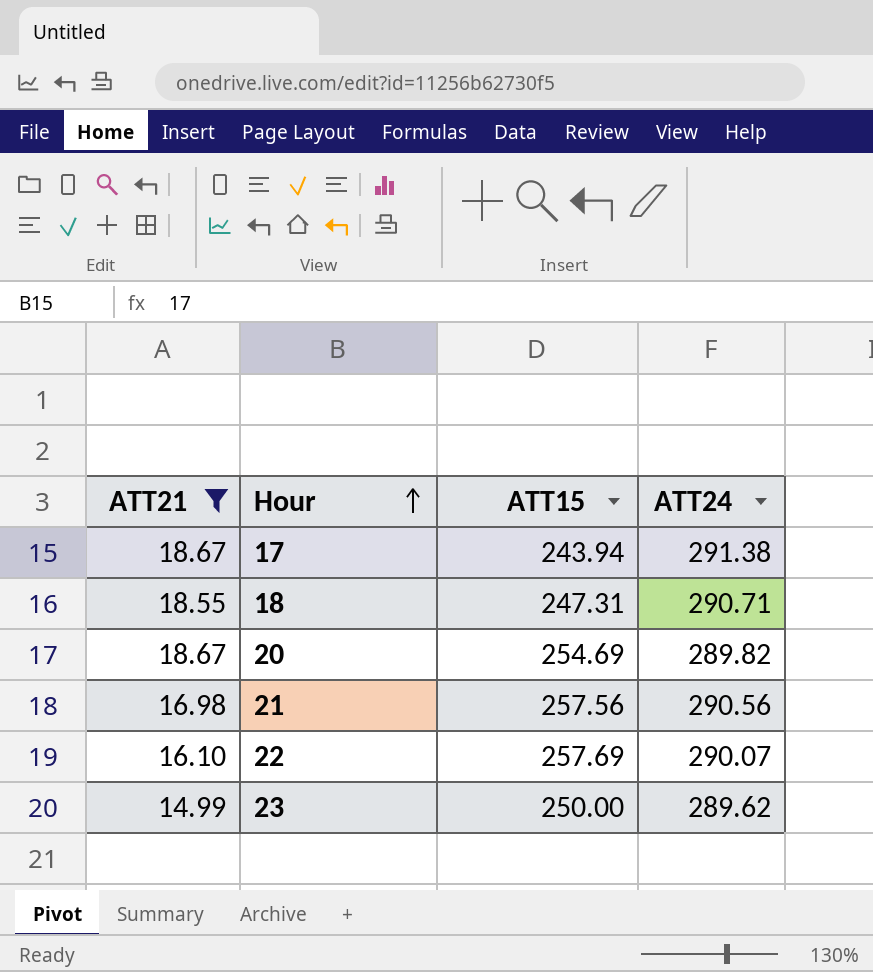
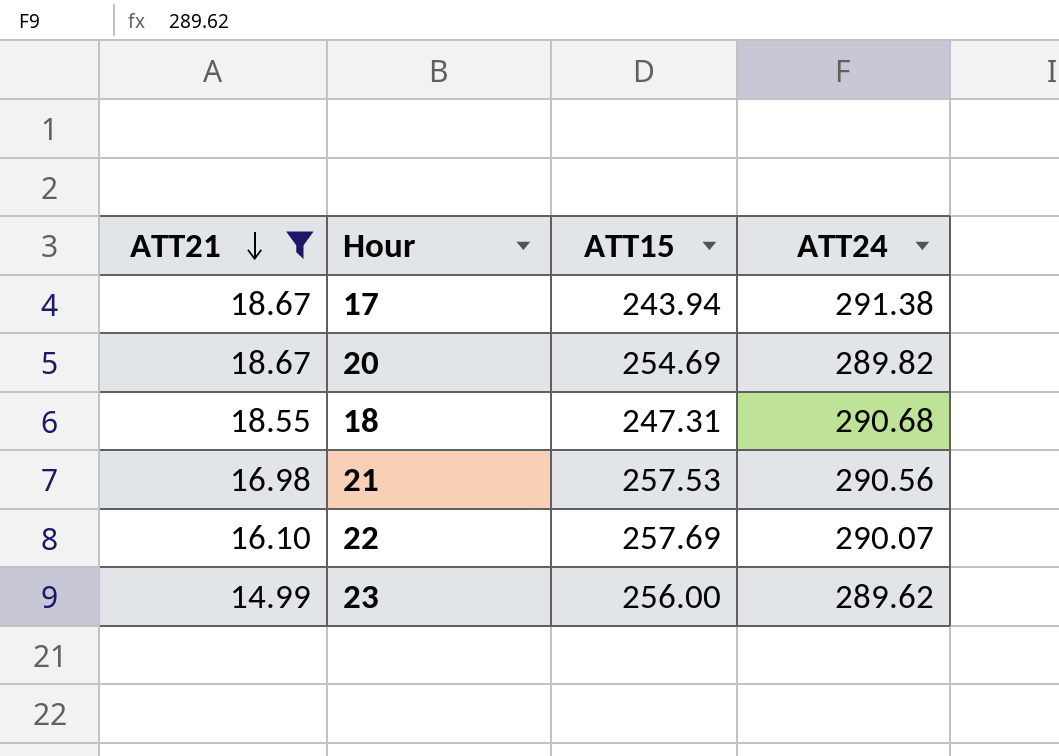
row order: Hour ascending -> ATT21 descending
18 | ATT24: 290.71 -> 290.68
21 | ATT15: 257.56 -> 257.53
23 | ATT15: 250.00 -> 256.00

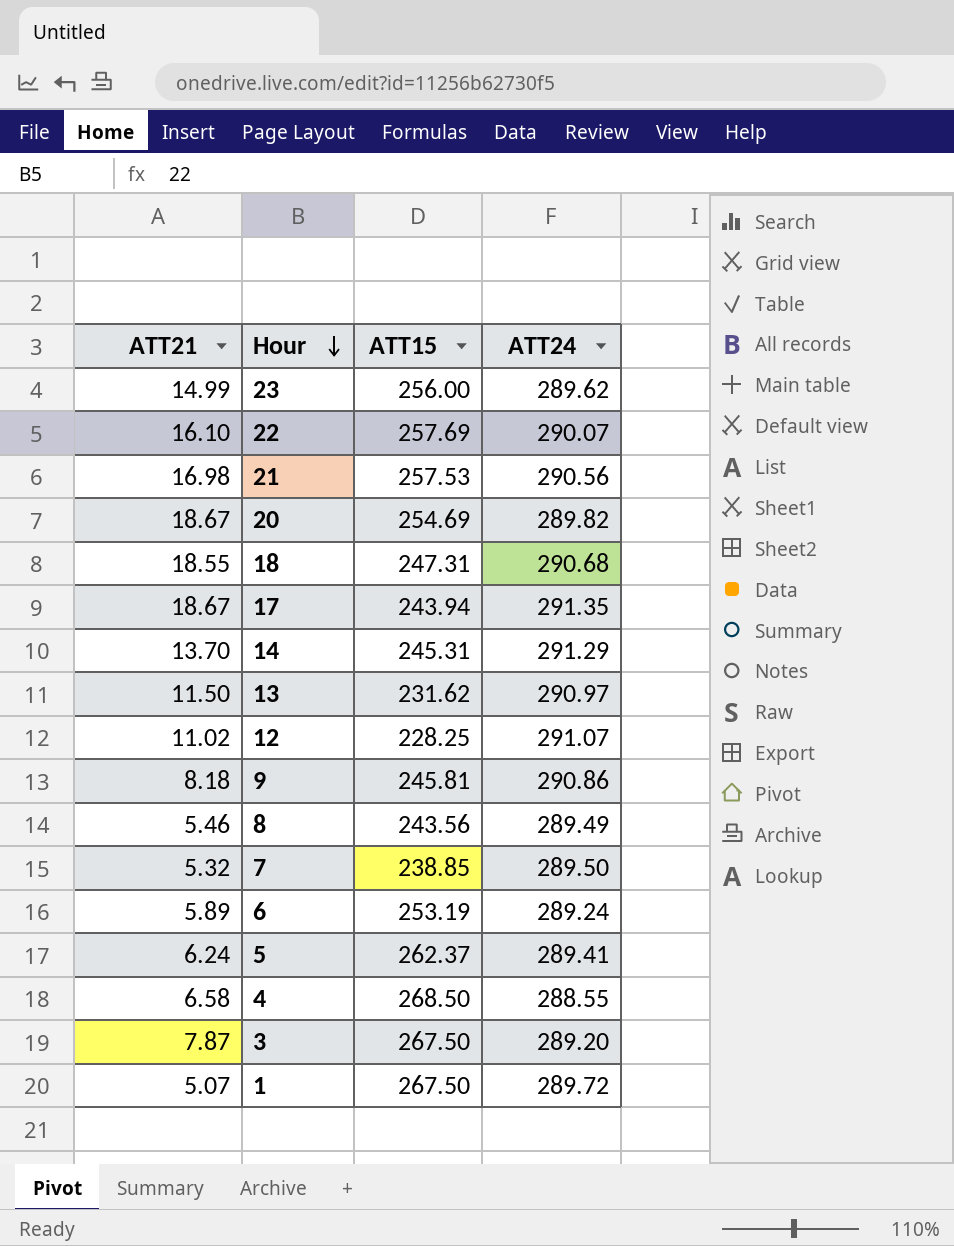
filter: ATT21 >= 14.99 -> none
row order: ATT21 descending -> Hour descending
17 | ATT24: 291.38 -> 291.35

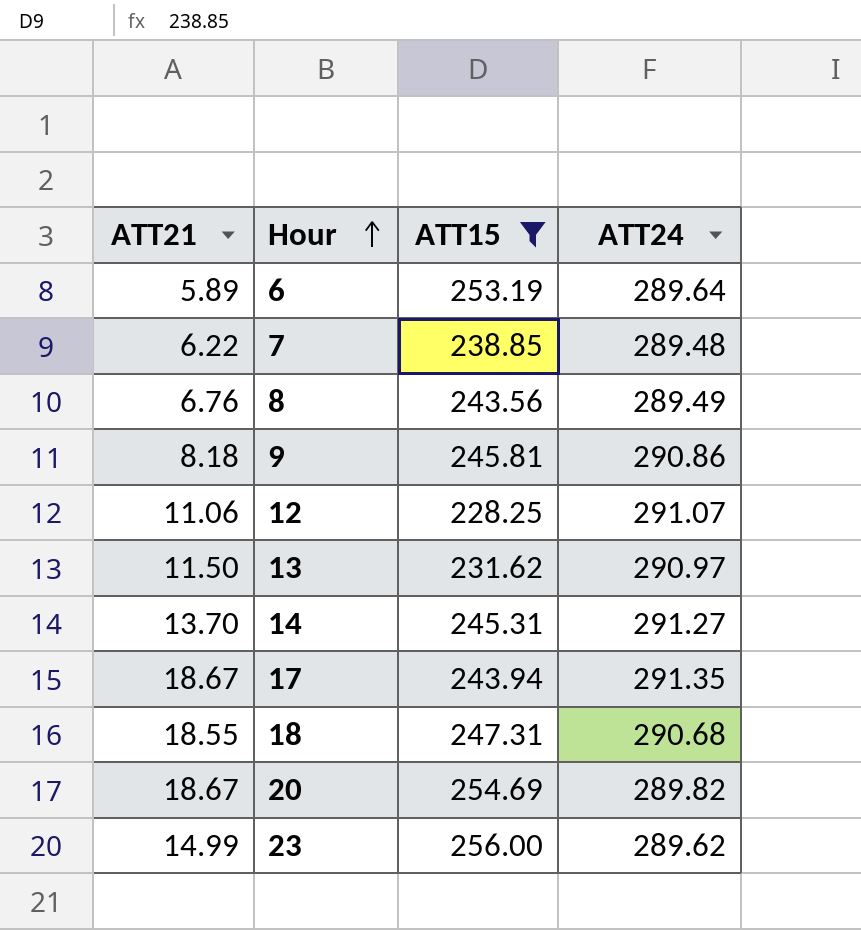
filter: none -> ATT15 <= 256.00
row order: Hour descending -> Hour ascending
6 | ATT24: 289.24 -> 289.64
7 | ATT21: 5.32 -> 6.22
7 | ATT24: 289.50 -> 289.48
8 | ATT21: 5.46 -> 6.76
12 | ATT21: 11.02 -> 11.06
14 | ATT24: 291.29 -> 291.27

